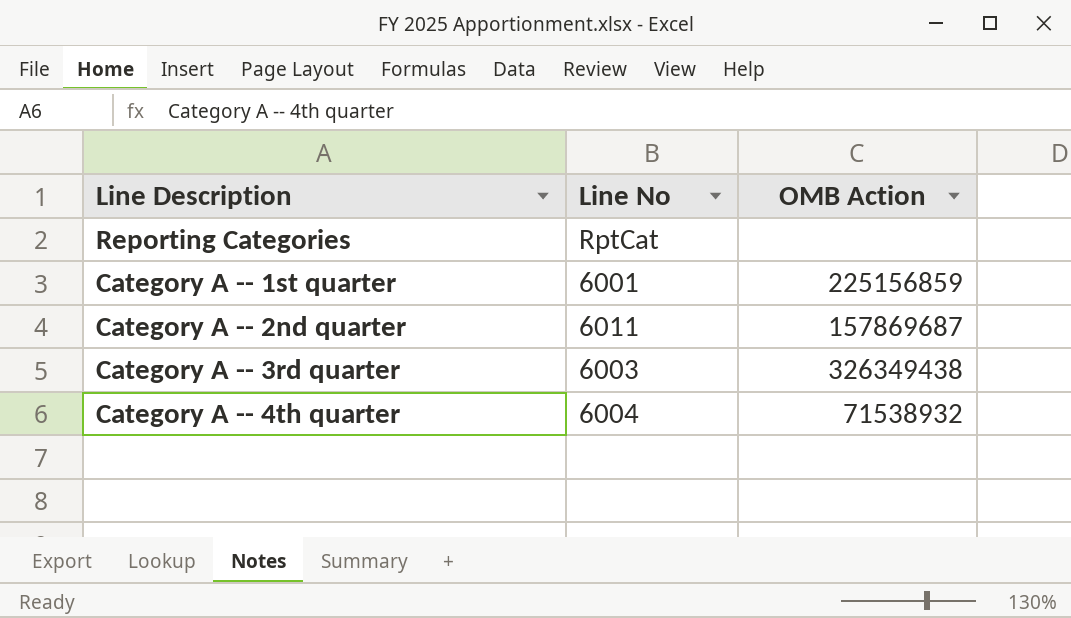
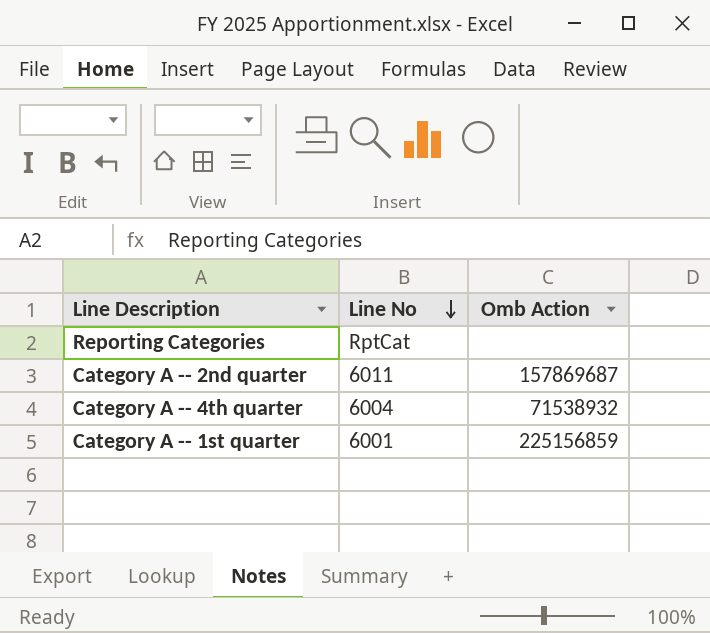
row order: none -> Line No descending
column name: OMB Action -> Omb Action
row Category A -- 3rd quarter: 6003 | 326349438 -> none

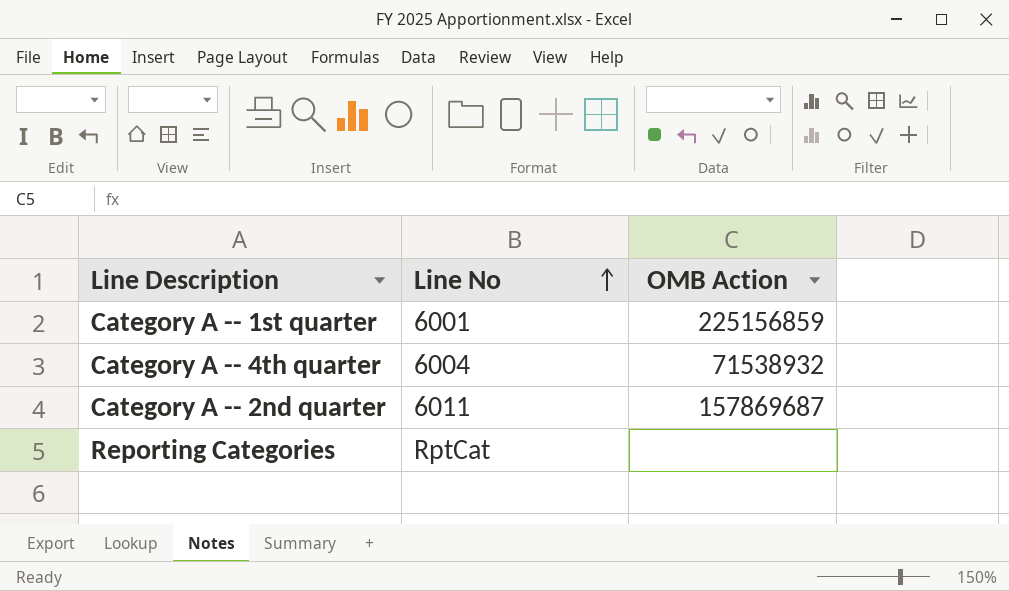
row order: Line No descending -> Line No ascending
column name: Omb Action -> OMB Action

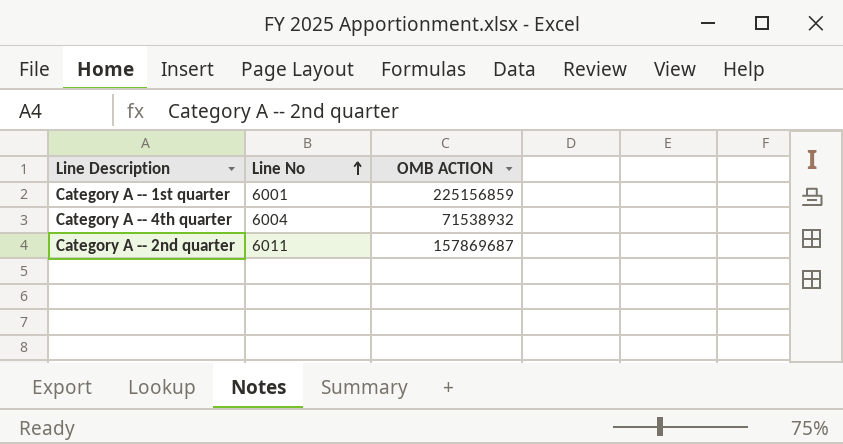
column name: OMB Action -> OMB ACTION
row Reporting Categories: RptCat | none -> none

